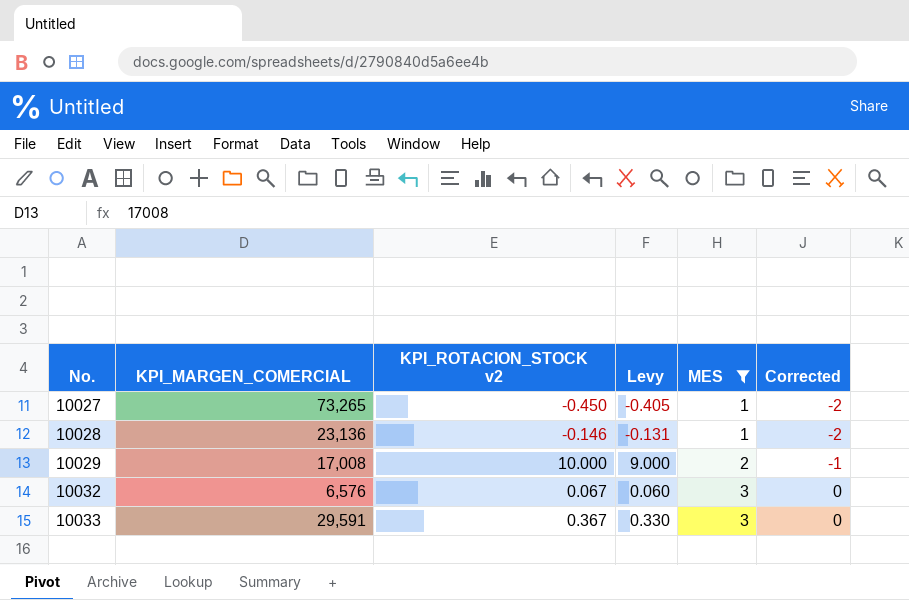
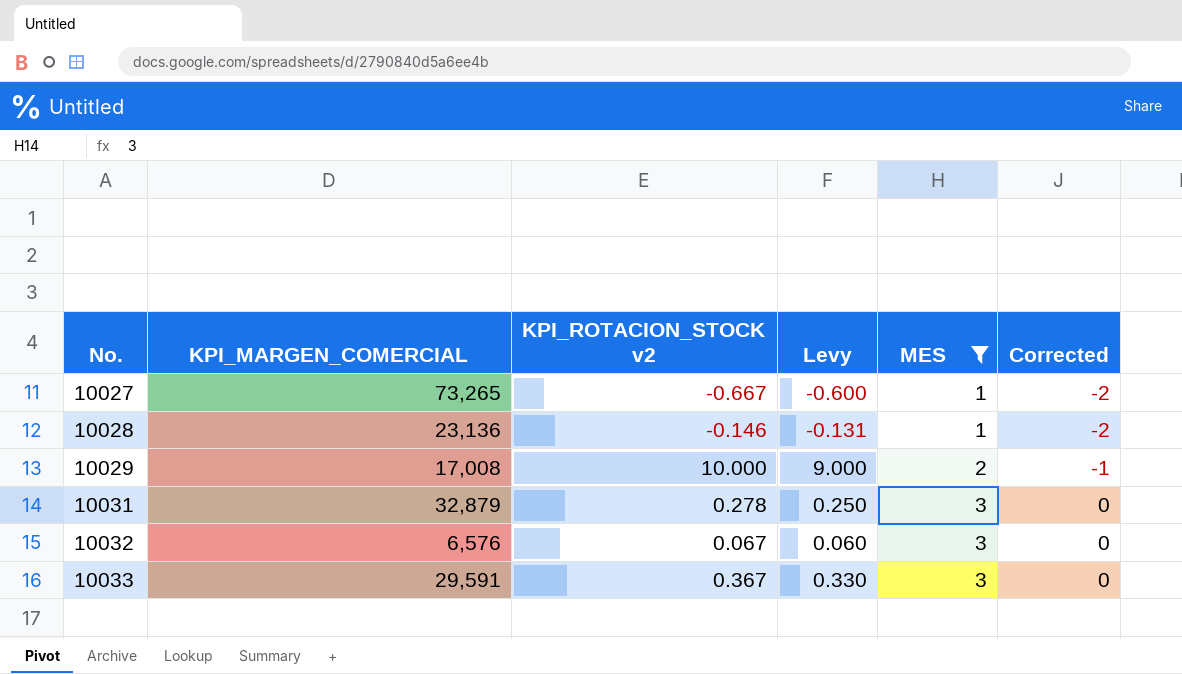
10027 | KPI_ROTACION_STOCK v2: -0.450 -> -0.667
10027 | Levy: -0.405 -> -0.600
row 10031: none -> 32,879 | 0.278 | 0.250 | 3 | 0

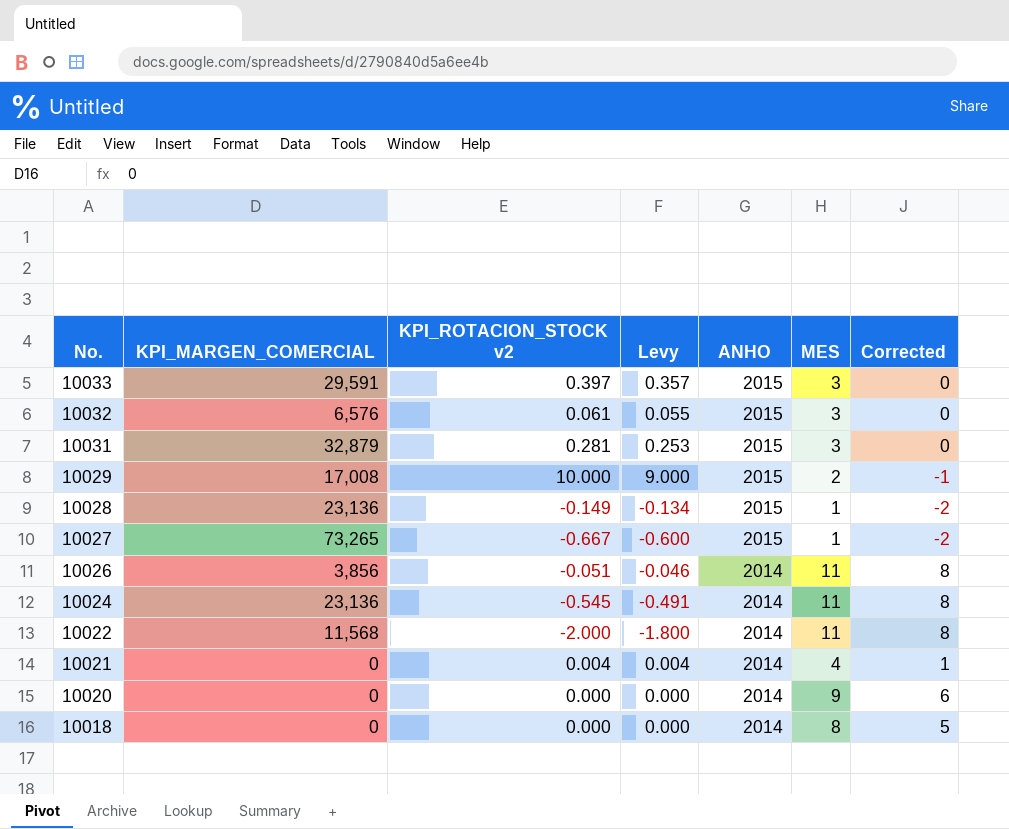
filter: MES <= 3 -> none
row order: No. ascending -> No. descending
column ANHO | position: none -> 5
10033 | KPI_ROTACION_STOCK v2: 0.367 -> 0.397
10033 | Levy: 0.330 -> 0.357
10032 | KPI_ROTACION_STOCK v2: 0.067 -> 0.061
10032 | Levy: 0.060 -> 0.055
10031 | KPI_ROTACION_STOCK v2: 0.278 -> 0.281
10031 | Levy: 0.250 -> 0.253
10028 | KPI_ROTACION_STOCK v2: -0.146 -> -0.149
10028 | Levy: -0.131 -> -0.134

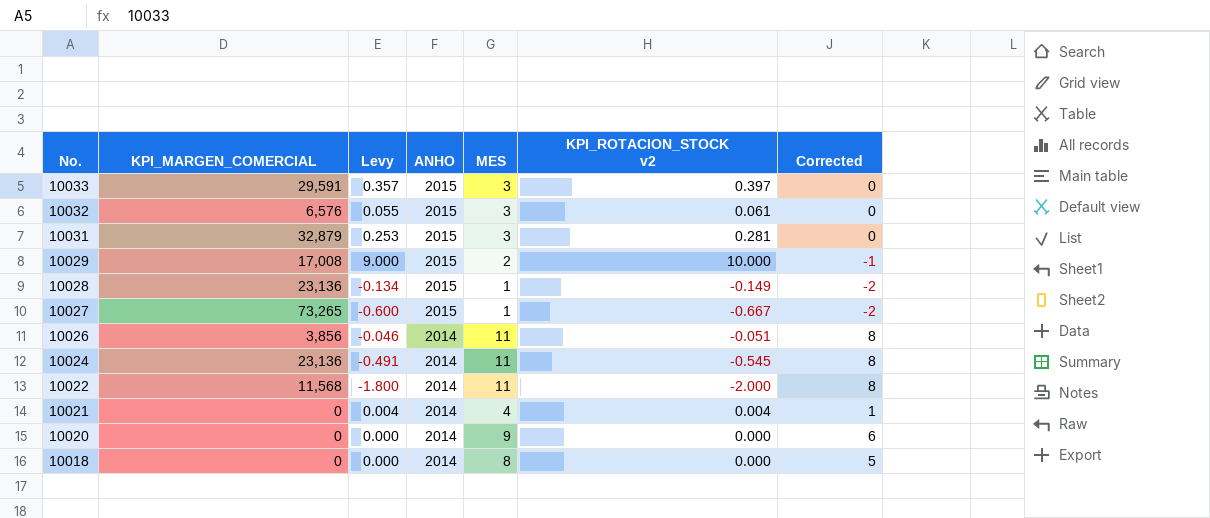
column KPI_ROTACION_STOCK v2 | position: 3 -> 6

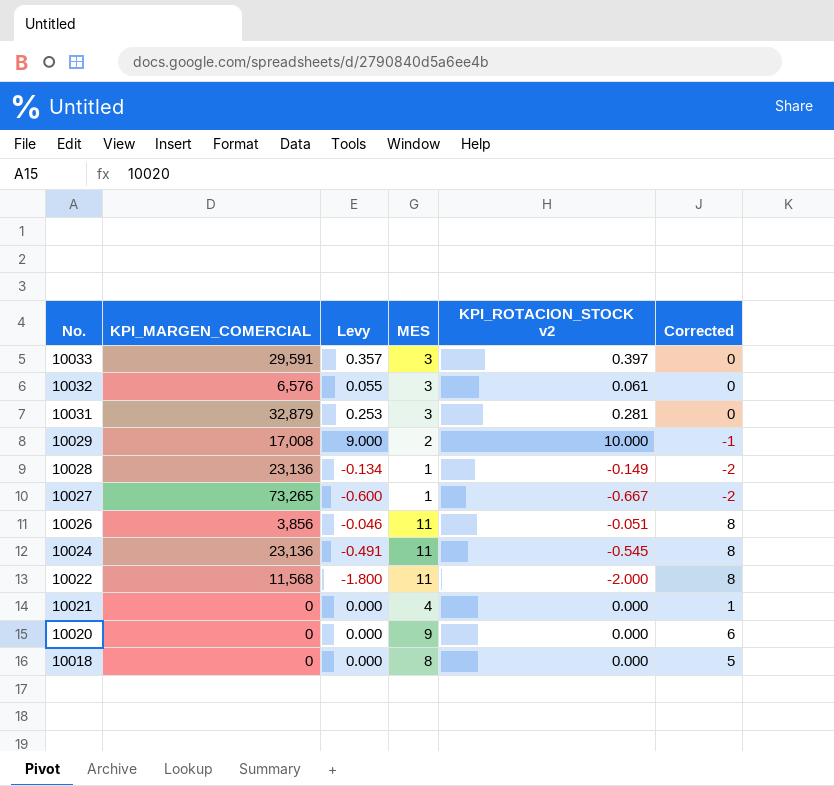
column ANHO | position: 4 -> none
10021 | Levy: 0.004 -> 0.000
10021 | KPI_ROTACION_STOCK v2: 0.004 -> 0.000

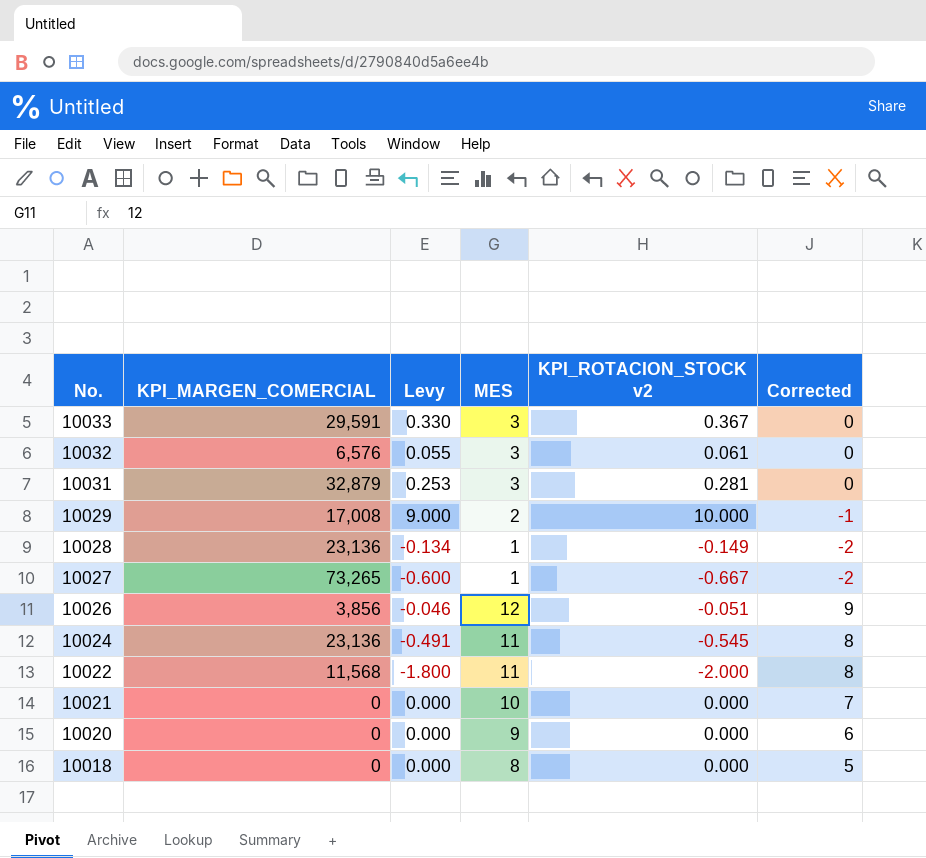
10033 | Levy: 0.357 -> 0.330
10033 | KPI_ROTACION_STOCK v2: 0.397 -> 0.367
10026 | MES: 11 -> 12
10026 | Corrected: 8 -> 9
10021 | MES: 4 -> 10
10021 | Corrected: 1 -> 7

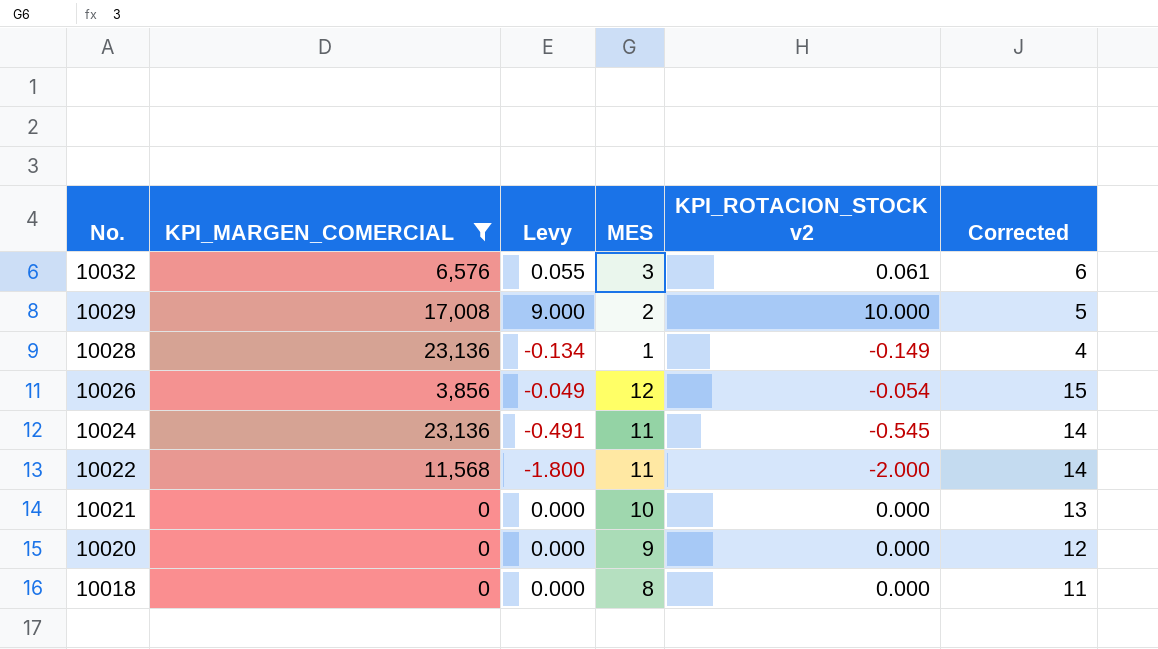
filter: none -> KPI_MARGEN_COMERCIAL <= 23,136
column Corrected | formula: [MES] - 3 -> [MES] + 3
10026 | Levy: -0.046 -> -0.049
10026 | KPI_ROTACION_STOCK v2: -0.051 -> -0.054

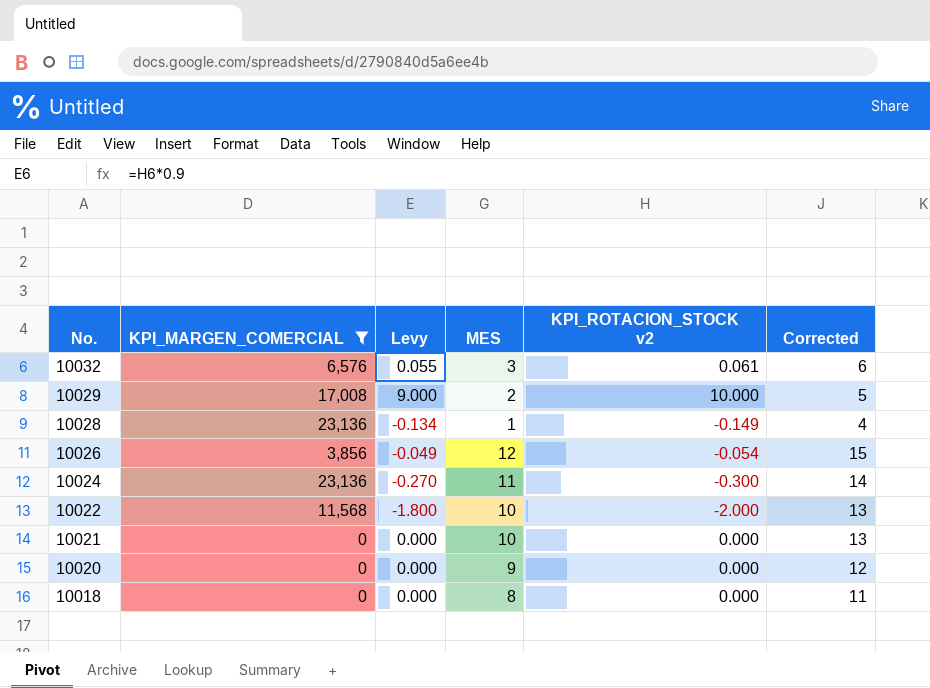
10024 | Levy: -0.491 -> -0.270
10024 | KPI_ROTACION_STOCK v2: -0.545 -> -0.300
10022 | MES: 11 -> 10
10022 | Corrected: 14 -> 13

